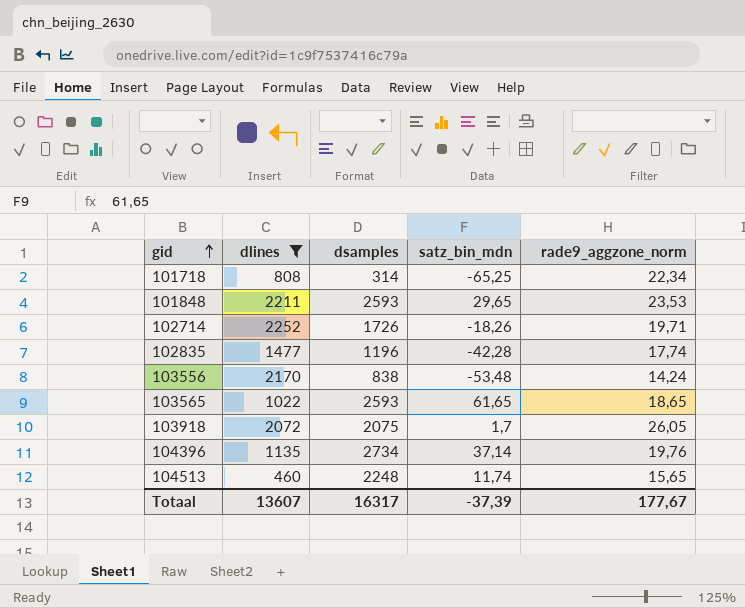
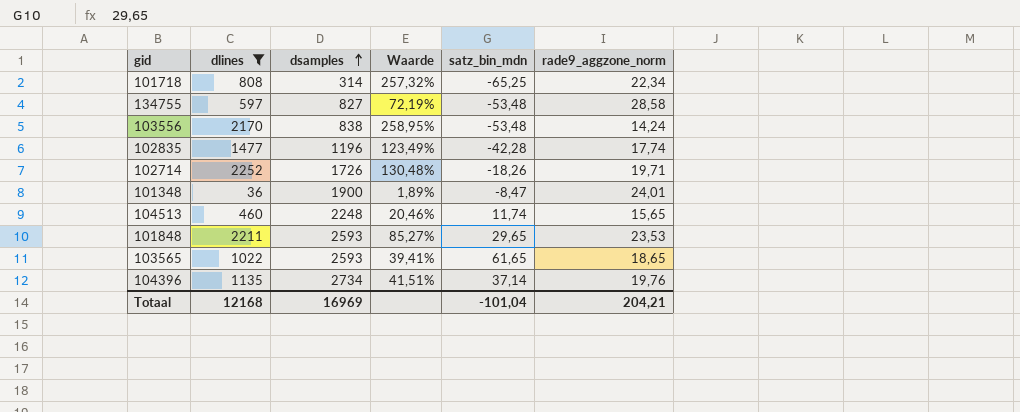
row order: gid ascending -> dsamples ascending
column Waarde | formula: none -> [dlines] / [dsamples]
row 103918: 2072 | 2075 | 1,7 | 26,05 -> none
row 134755: none -> 597 | 827 | 72,19% | -53,48 | 28,58
row 101348: none -> 36 | 1900 | 1,89% | -8,47 | 24,01
Totaal | dlines: 13607 -> 12168
Totaal | dsamples: 16317 -> 16969
Totaal | satz_bin_mdn: -37,39 -> -101,04
Totaal | rade9_aggzone_norm: 177,67 -> 204,21

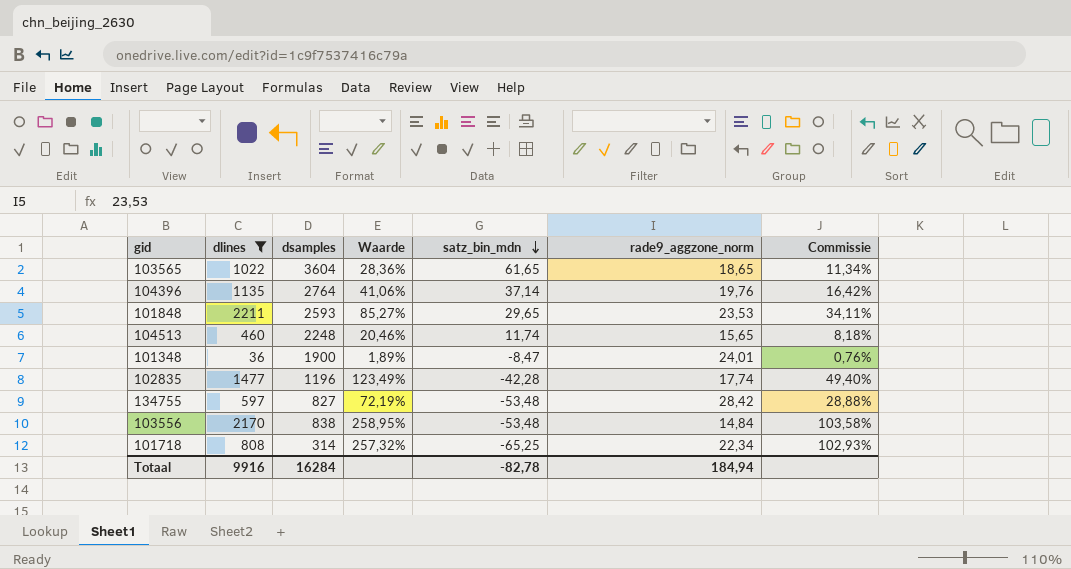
row order: dsamples ascending -> satz_bin_mdn descending
column Commissie | formula: none -> [Waarde] * 0,4
row 102714: 2252 | 1726 | 130,48% | -18,26 | 19,71 -> none
103565 | dsamples: 2593 -> 3604
103565 | Waarde: 39,41% -> 28,36%
104396 | dsamples: 2734 -> 2764
104396 | Waarde: 41,51% -> 41,06%
134755 | rade9_aggzone_norm: 28,58 -> 28,42
103556 | rade9_aggzone_norm: 14,24 -> 14,84
Totaal | dlines: 12168 -> 9916
Totaal | dsamples: 16969 -> 16284
Totaal | satz_bin_mdn: -101,04 -> -82,78
Totaal | rade9_aggzone_norm: 204,21 -> 184,94

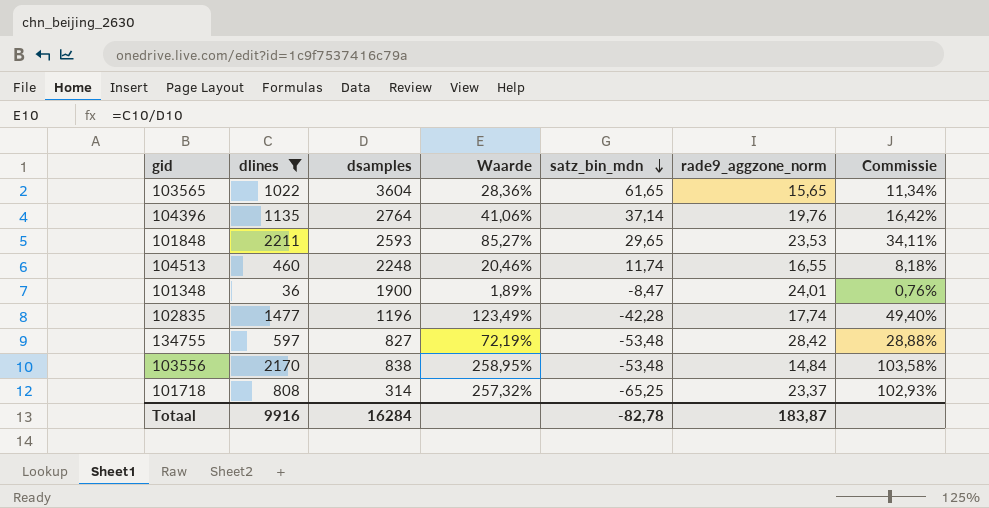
103565 | rade9_aggzone_norm: 18,65 -> 15,65
104513 | rade9_aggzone_norm: 15,65 -> 16,55
101718 | rade9_aggzone_norm: 22,34 -> 23,37
Totaal | rade9_aggzone_norm: 184,94 -> 183,87

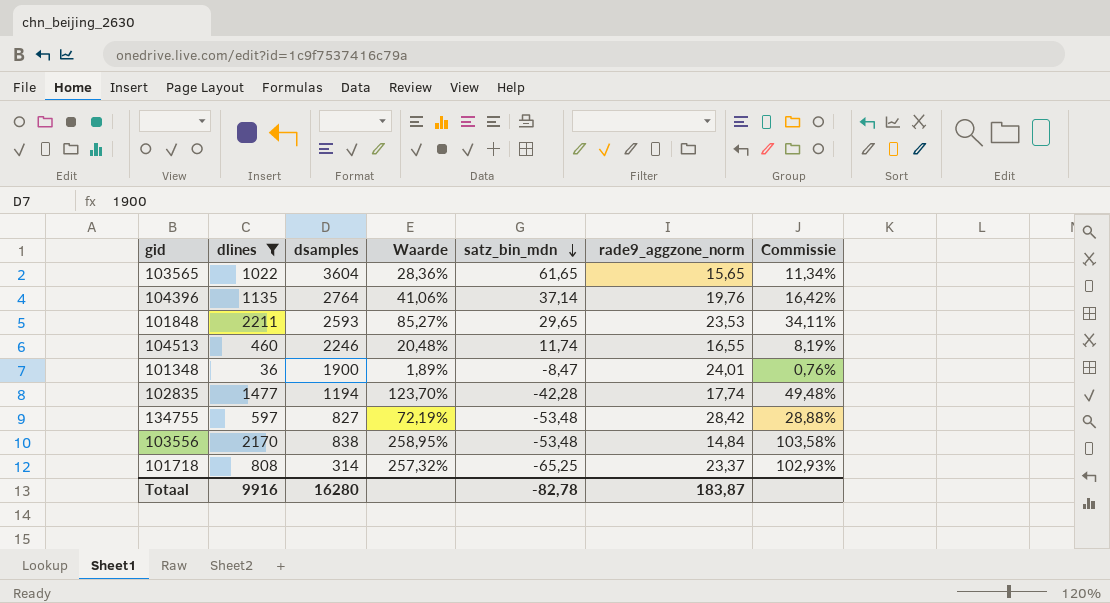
104513 | dsamples: 2248 -> 2246
104513 | Waarde: 20,46% -> 20,48%
104513 | Commissie: 8,18% -> 8,19%
102835 | dsamples: 1196 -> 1194
102835 | Waarde: 123,49% -> 123,70%
102835 | Commissie: 49,40% -> 49,48%
Totaal | dsamples: 16284 -> 16280

